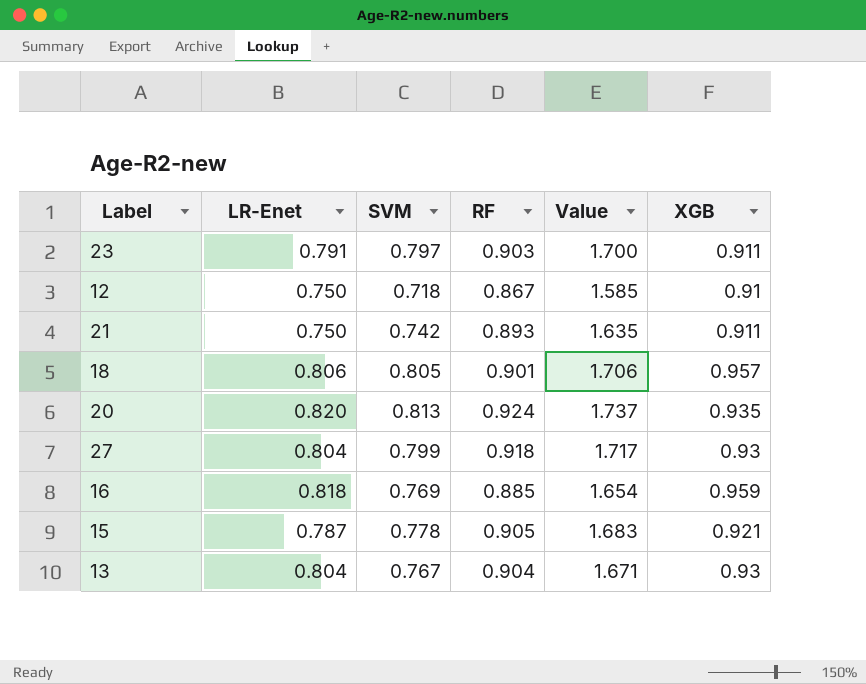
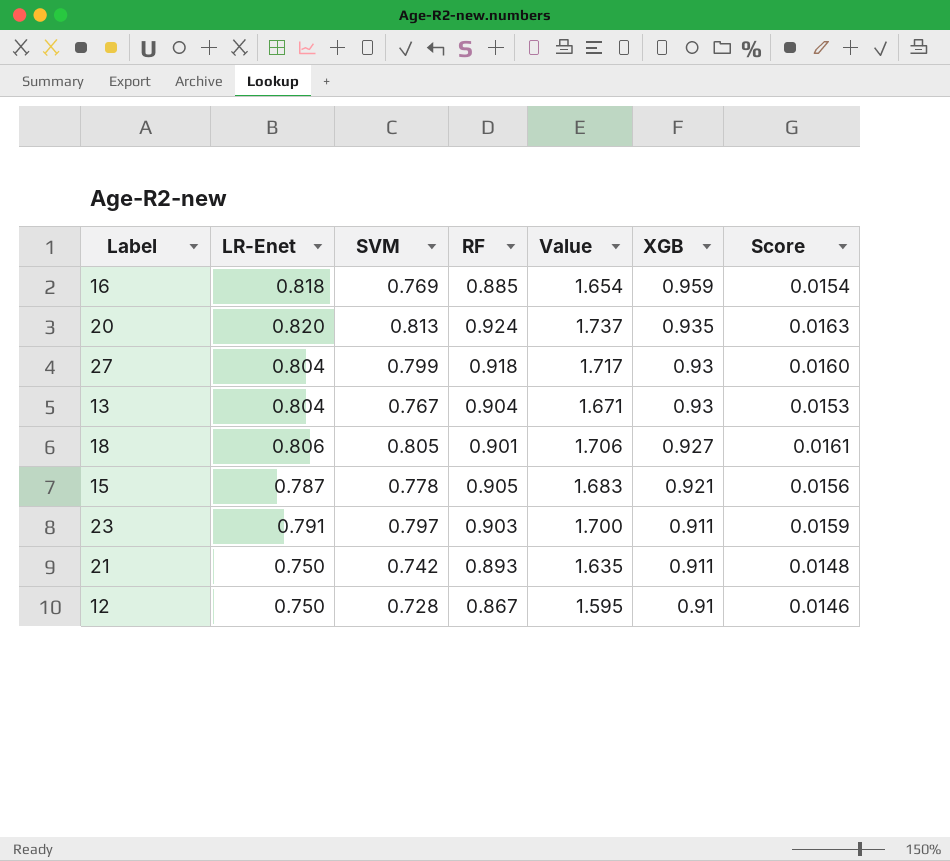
row order: none -> XGB descending
column Score | formula: none -> [SVM] * 0.02
18 | XGB: 0.957 -> 0.927
12 | SVM: 0.718 -> 0.728
12 | Value: 1.585 -> 1.595

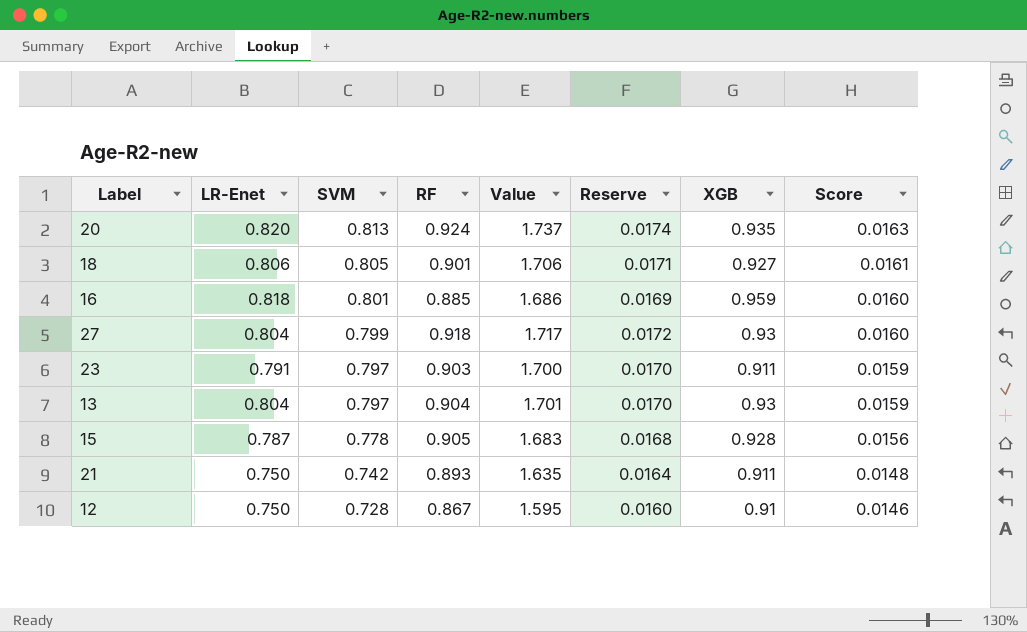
row order: XGB descending -> SVM descending
column Reserve | formula: none -> [Value] * 0.01
16 | SVM: 0.769 -> 0.801
16 | Value: 1.654 -> 1.686
16 | Score: 0.0154 -> 0.0160
13 | SVM: 0.767 -> 0.797
13 | Value: 1.671 -> 1.701
13 | Score: 0.0153 -> 0.0159
15 | XGB: 0.921 -> 0.928

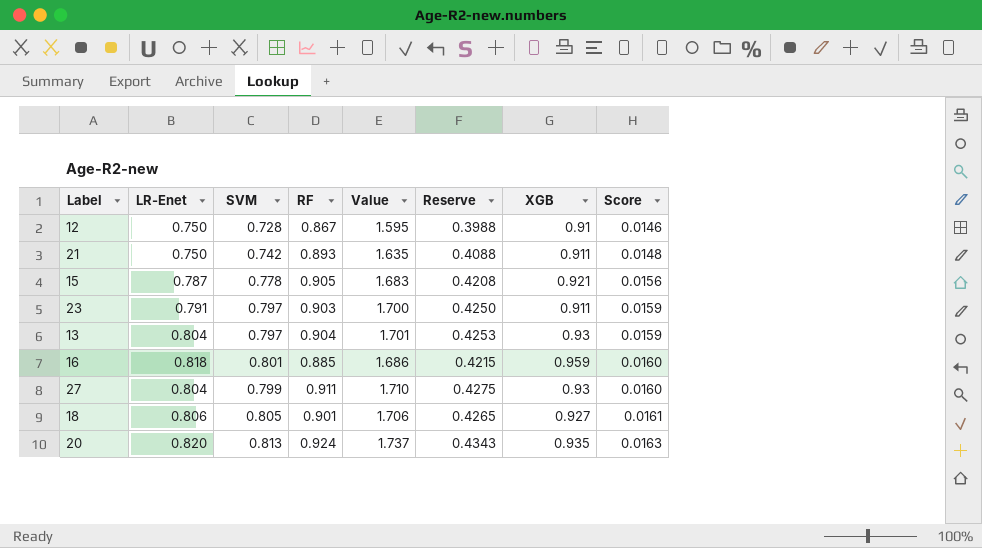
row order: SVM descending -> Score ascending
column Reserve | formula: [Value] * 0.01 -> [Value] * 0.25
15 | XGB: 0.928 -> 0.921
27 | RF: 0.918 -> 0.911
27 | Value: 1.717 -> 1.710

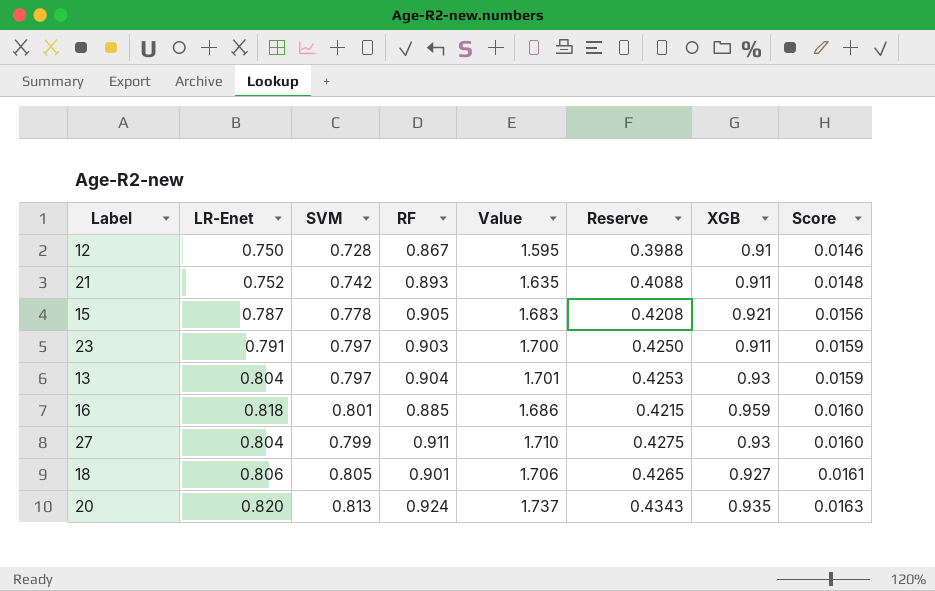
21 | LR-Enet: 0.750 -> 0.752

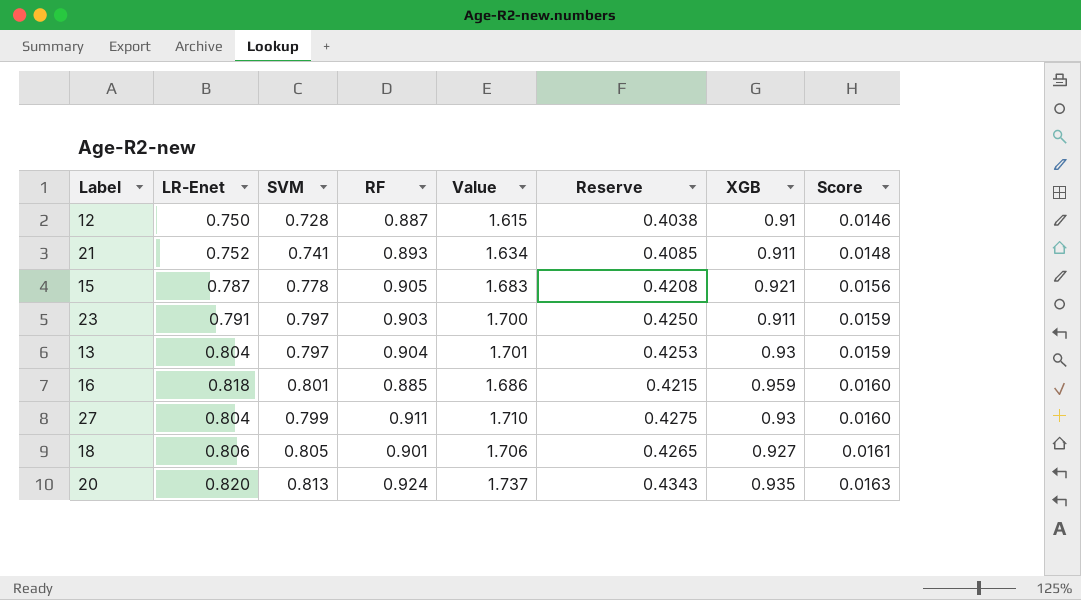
12 | RF: 0.867 -> 0.887
12 | Value: 1.595 -> 1.615
12 | Reserve: 0.3988 -> 0.4038
21 | SVM: 0.742 -> 0.741
21 | Value: 1.635 -> 1.634
21 | Reserve: 0.4088 -> 0.4085

